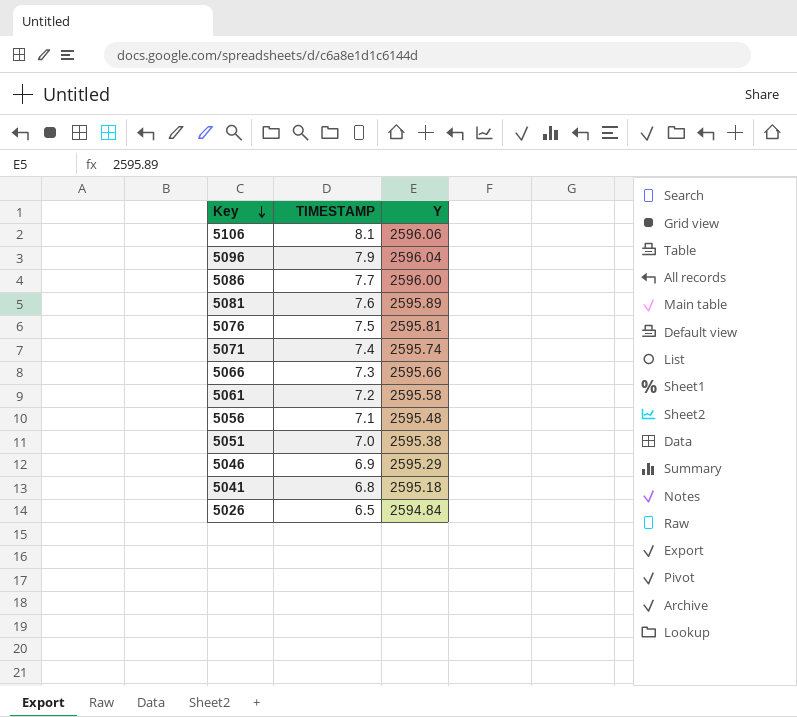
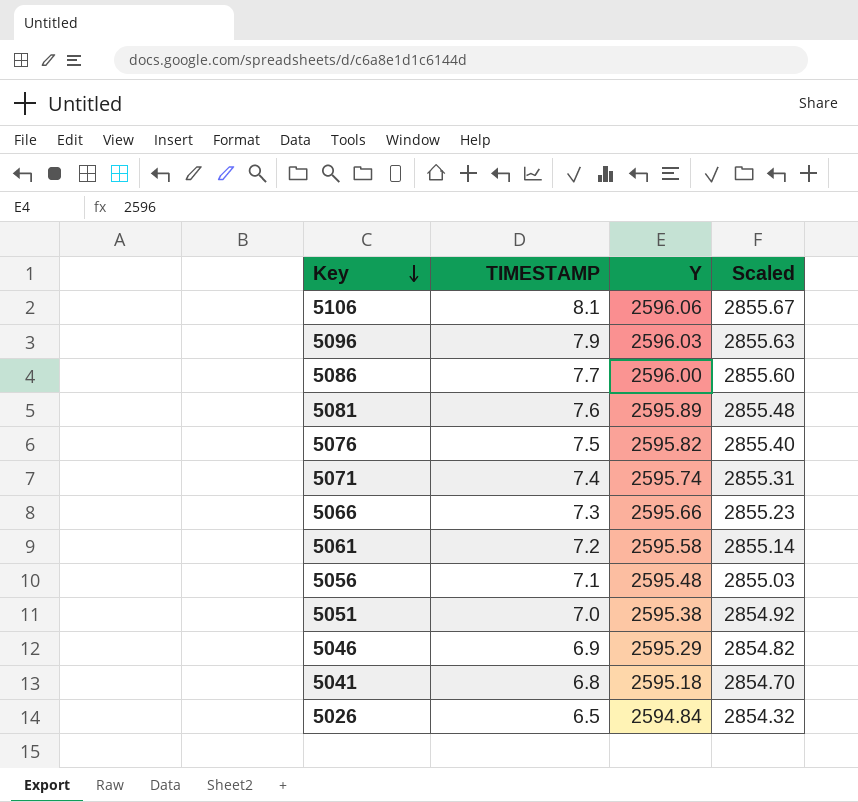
column Scaled | formula: none -> [Y] * 1.1
5096 | Y: 2596.04 -> 2596.03
5076 | Y: 2595.81 -> 2595.82

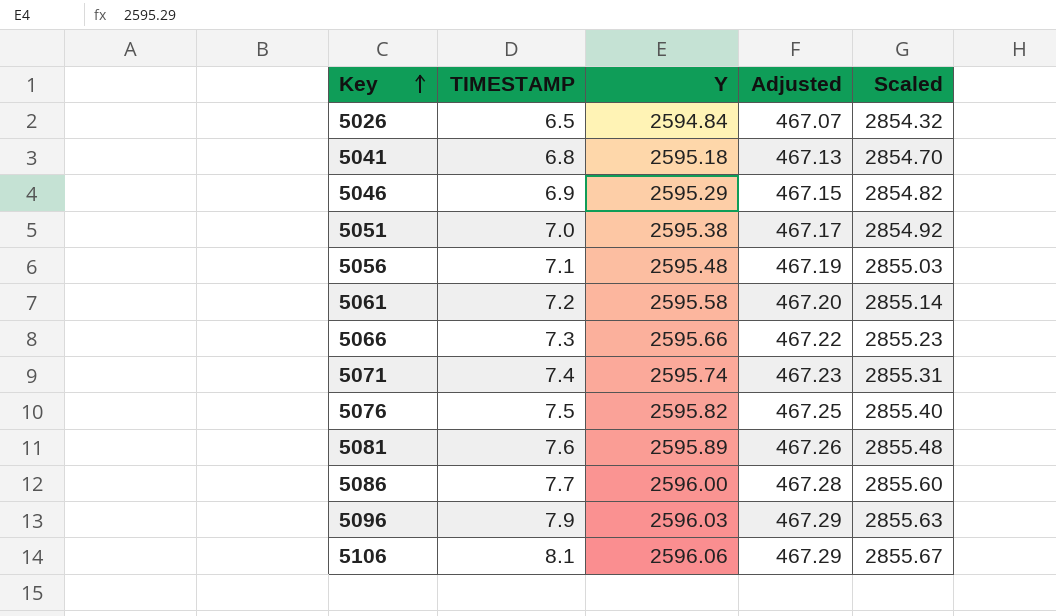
row order: Key descending -> Key ascending
column Adjusted | formula: none -> [Y] * 0.18

